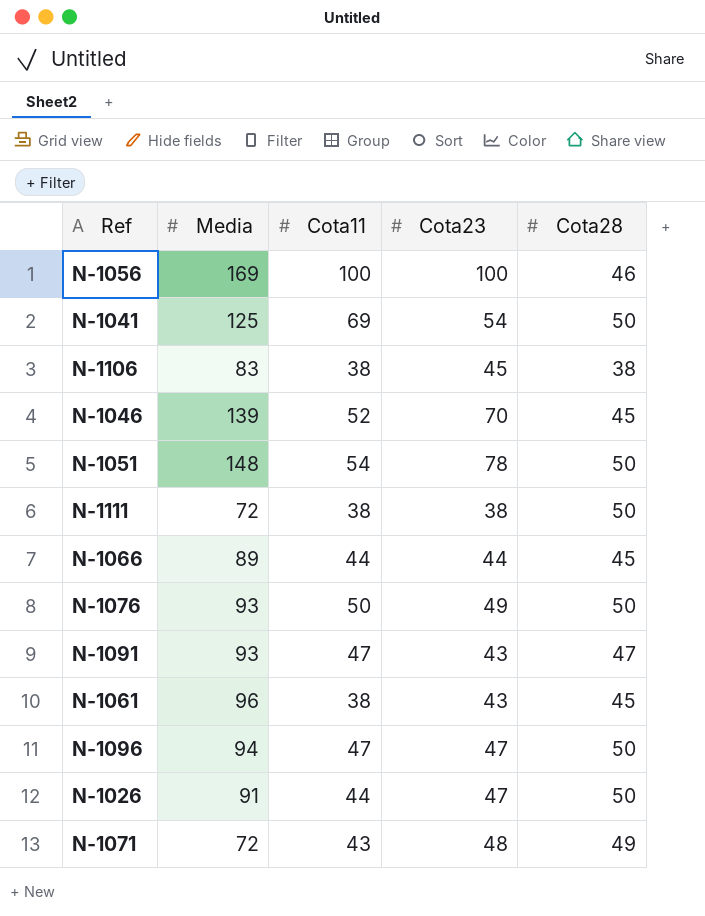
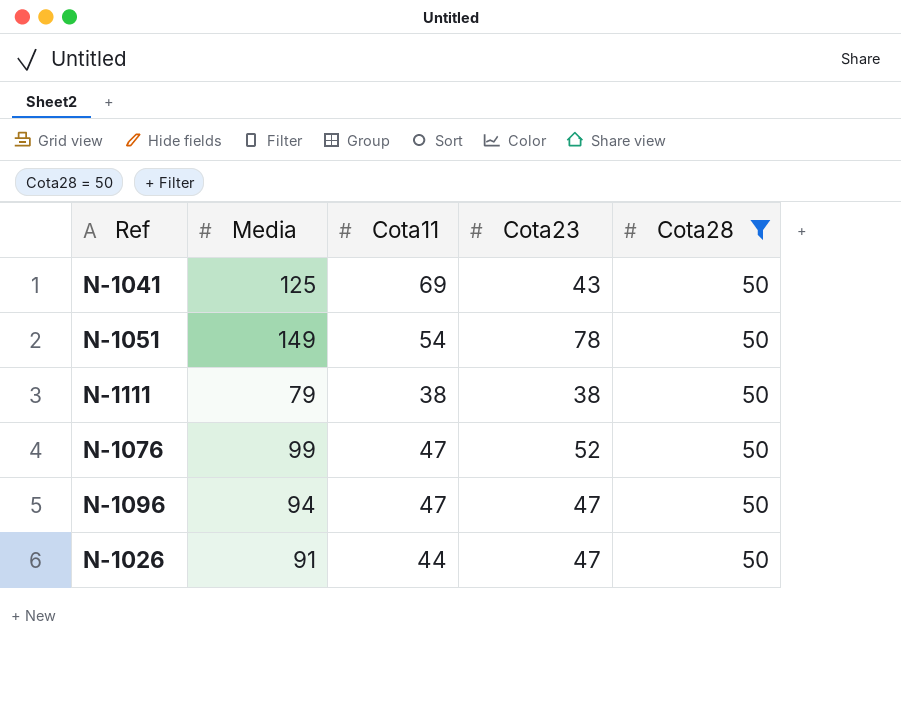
filter: none -> Cota28 = 50
N-1041 | Cota23: 54 -> 43
N-1051 | Media: 148 -> 149
N-1111 | Media: 72 -> 79
N-1076 | Media: 93 -> 99
N-1076 | Cota11: 50 -> 47
N-1076 | Cota23: 49 -> 52

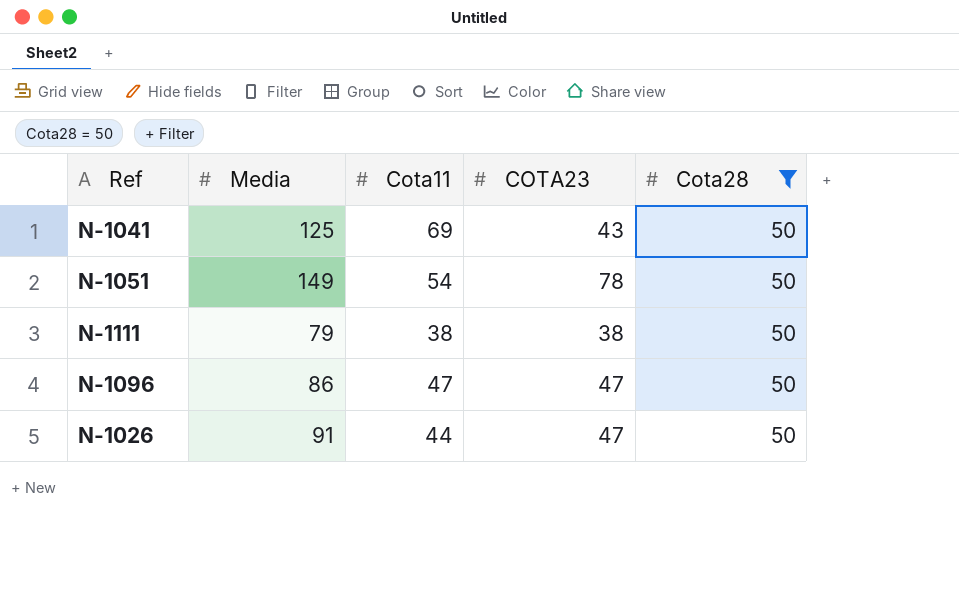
column name: Cota23 -> COTA23
row N-1076: 99 | 47 | 52 | 50 -> none
N-1096 | Media: 94 -> 86

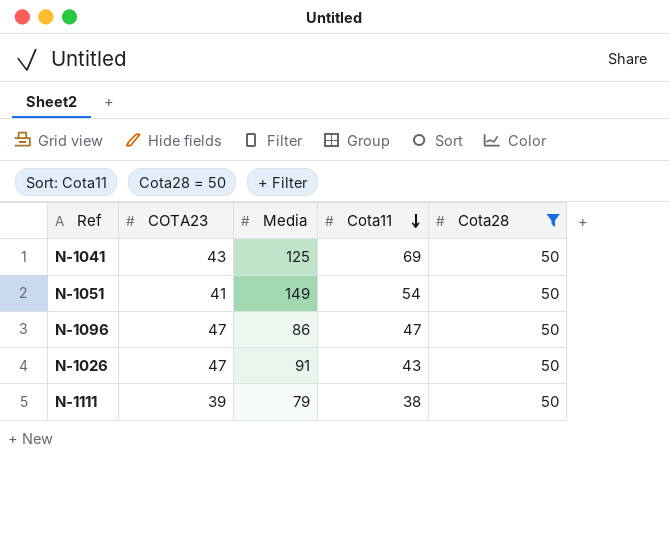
row order: none -> Cota11 descending
column COTA23 | position: 4 -> 2
N-1051 | COTA23: 78 -> 41
N-1026 | Cota11: 44 -> 43
N-1111 | COTA23: 38 -> 39

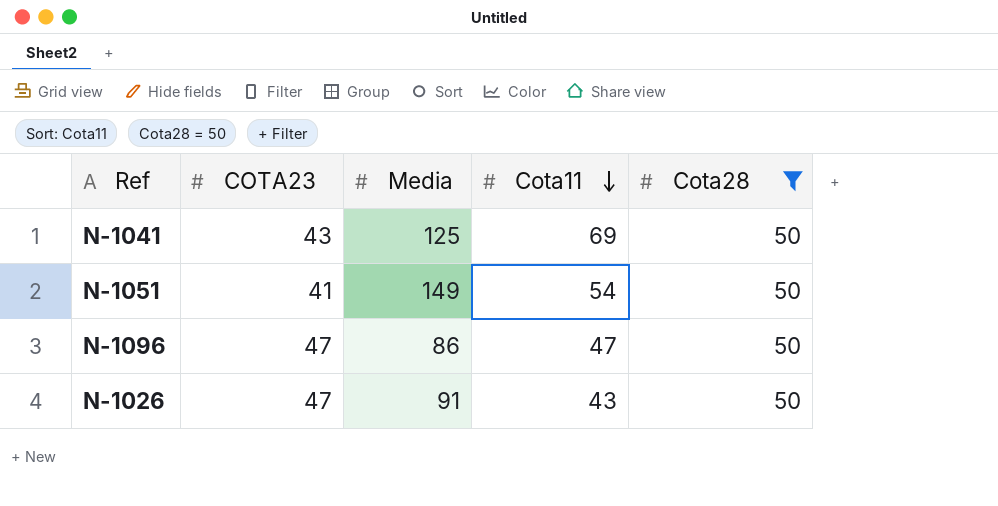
row N-1111: 39 | 79 | 38 | 50 -> none

